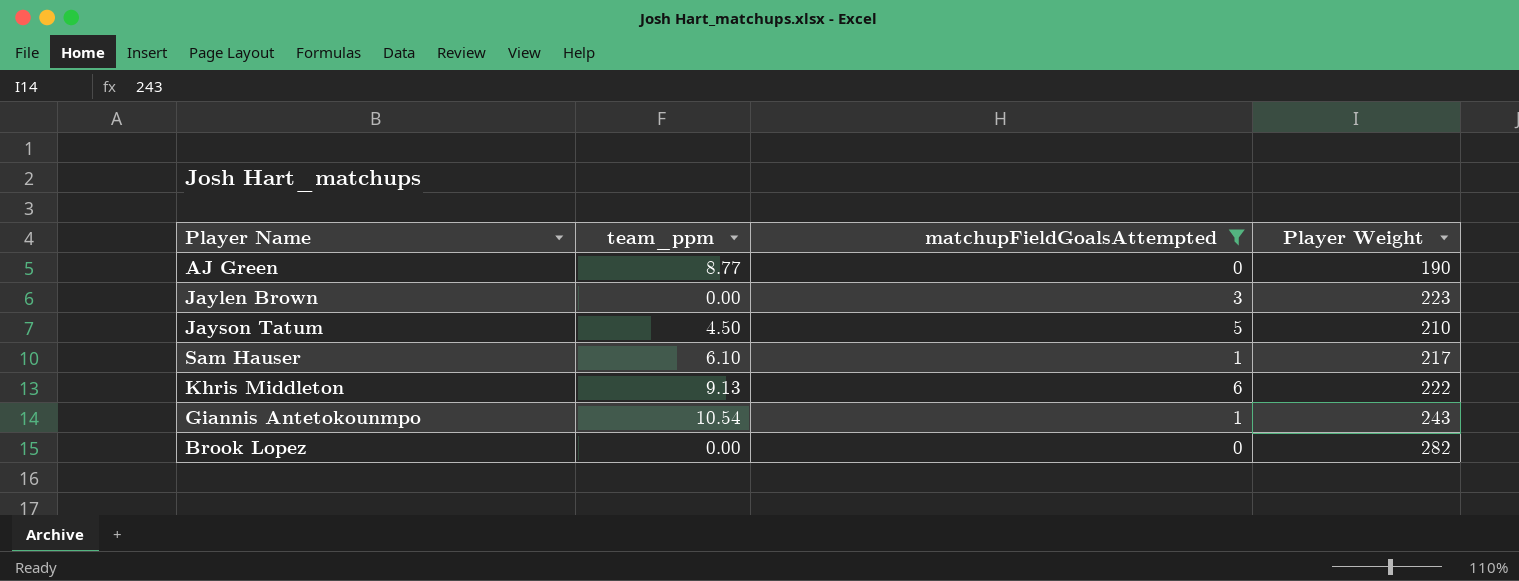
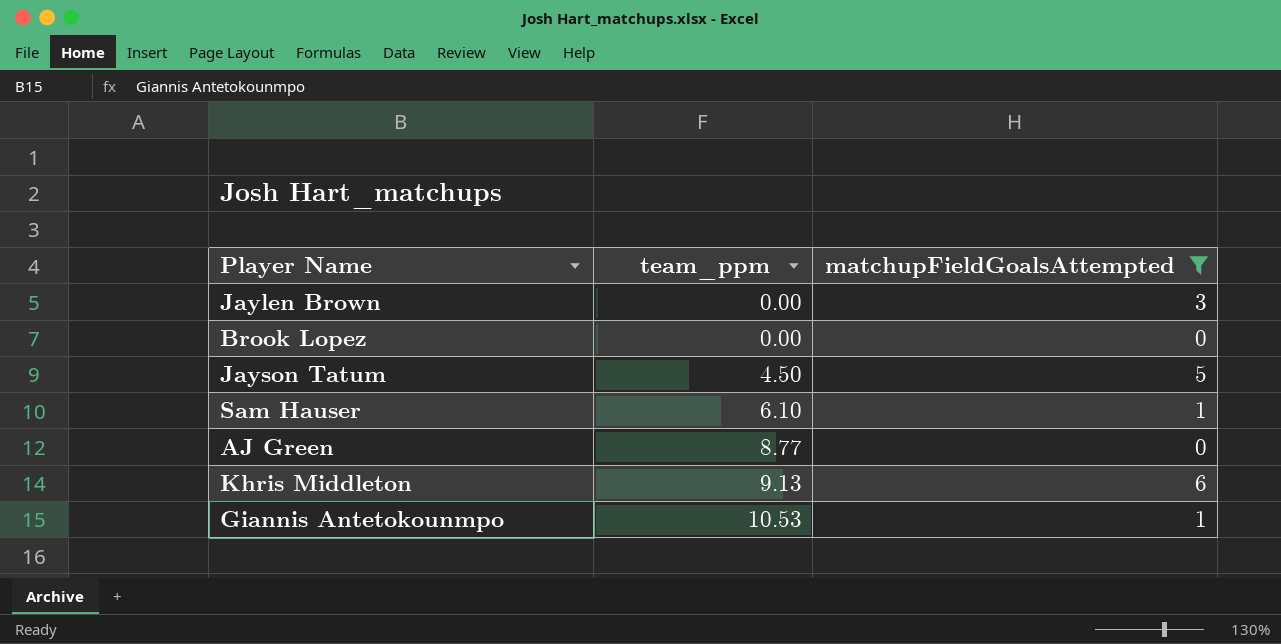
row order: none -> team_ppm ascending
column Player Weight | position: 4 -> none
Giannis Antetokounmpo | team_ppm: 10.54 -> 10.53

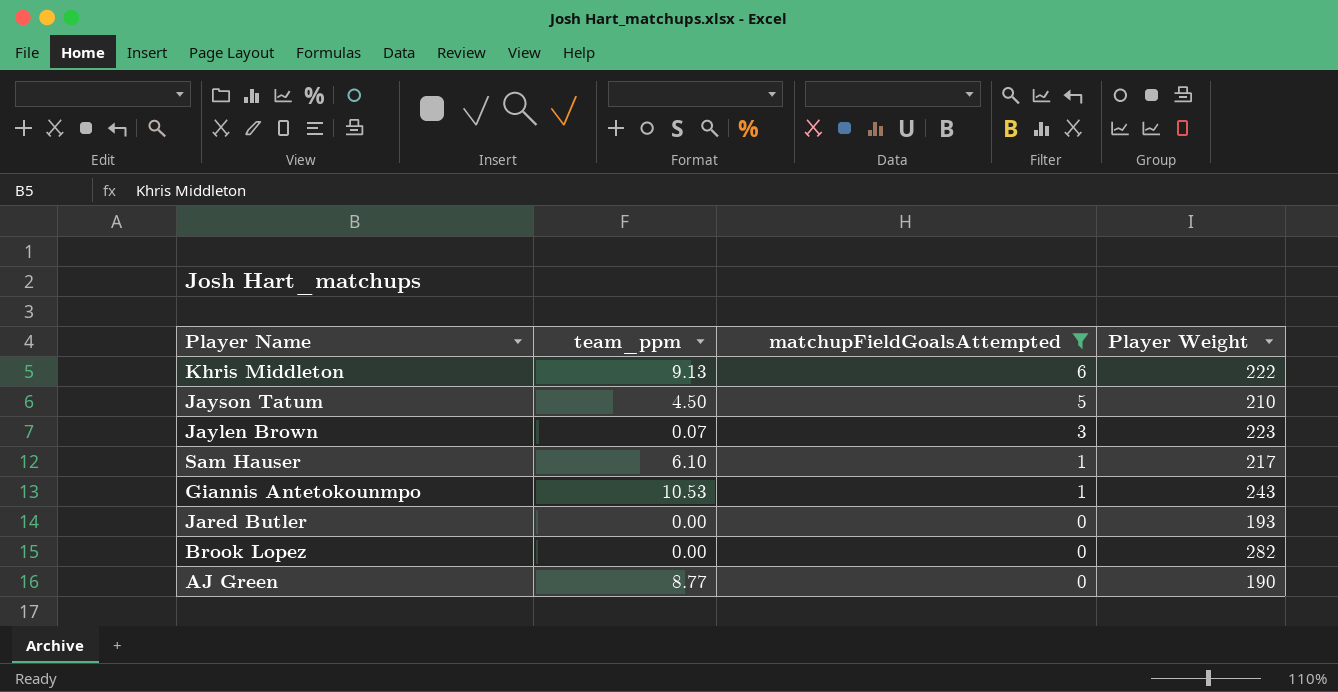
row order: team_ppm ascending -> matchupFieldGoalsAttempted descending
column Player Weight | position: none -> 4
Jaylen Brown | team_ppm: 0.00 -> 0.07
row Jared Butler: none -> 0.00 | 0 | 193

